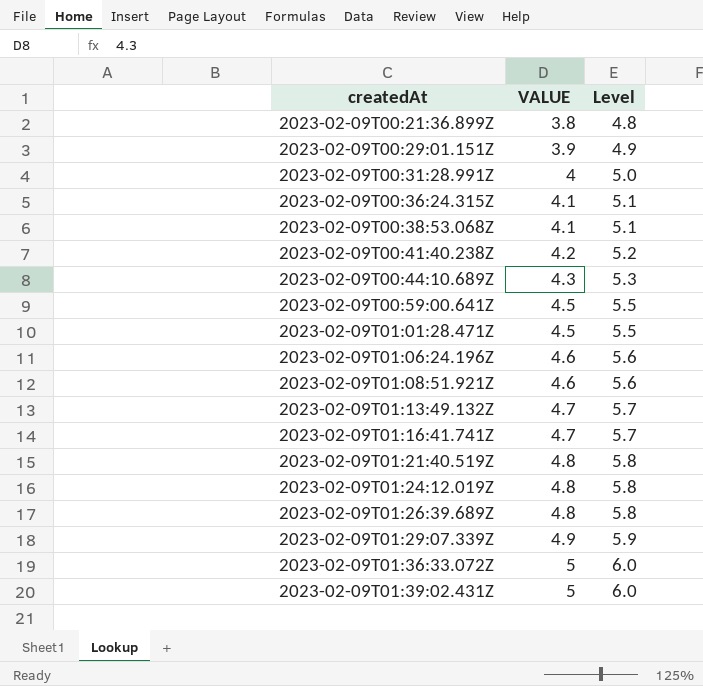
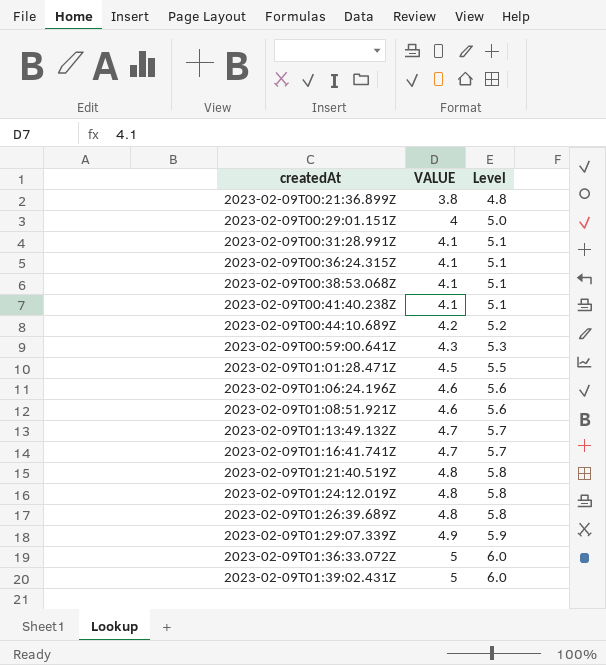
2023-02-09T00:29:01.151Z | VALUE: 3.9 -> 4
2023-02-09T00:29:01.151Z | Level: 4.9 -> 5.0
2023-02-09T00:31:28.991Z | VALUE: 4 -> 4.1
2023-02-09T00:31:28.991Z | Level: 5.0 -> 5.1
2023-02-09T00:41:40.238Z | VALUE: 4.2 -> 4.1
2023-02-09T00:41:40.238Z | Level: 5.2 -> 5.1
2023-02-09T00:44:10.689Z | VALUE: 4.3 -> 4.2
2023-02-09T00:44:10.689Z | Level: 5.3 -> 5.2
2023-02-09T00:59:00.641Z | VALUE: 4.5 -> 4.3
2023-02-09T00:59:00.641Z | Level: 5.5 -> 5.3

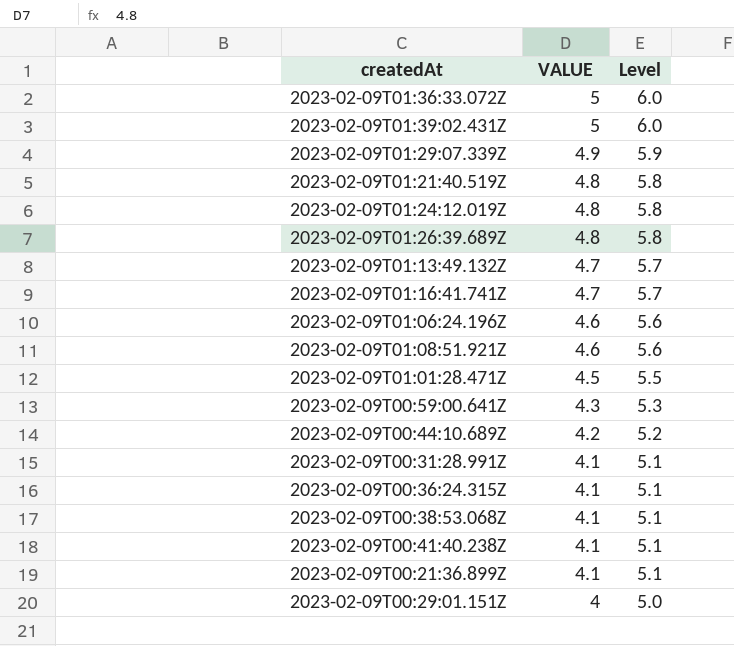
row order: createdAt ascending -> VALUE descending
2023-02-09T00:21:36.899Z | VALUE: 3.8 -> 4.1
2023-02-09T00:21:36.899Z | Level: 4.8 -> 5.1

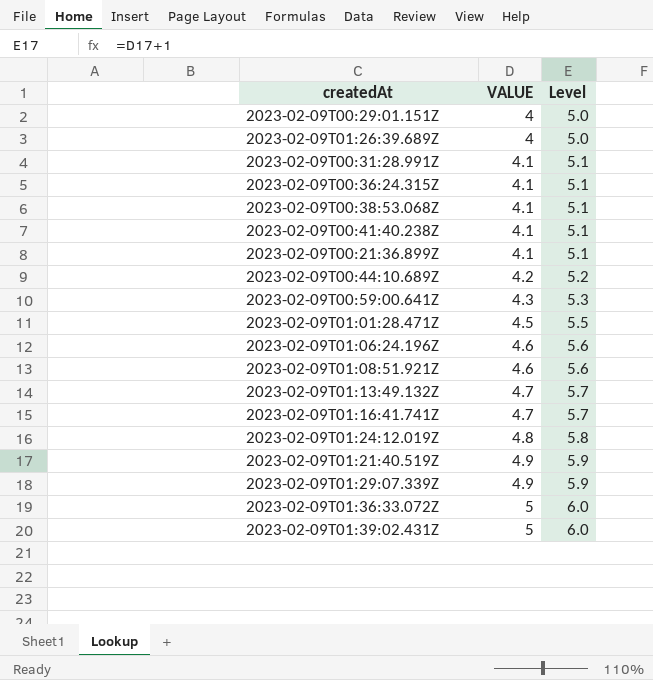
row order: VALUE descending -> VALUE ascending
2023-02-09T01:26:39.689Z | VALUE: 4.8 -> 4
2023-02-09T01:26:39.689Z | Level: 5.8 -> 5.0
2023-02-09T01:21:40.519Z | VALUE: 4.8 -> 4.9
2023-02-09T01:21:40.519Z | Level: 5.8 -> 5.9

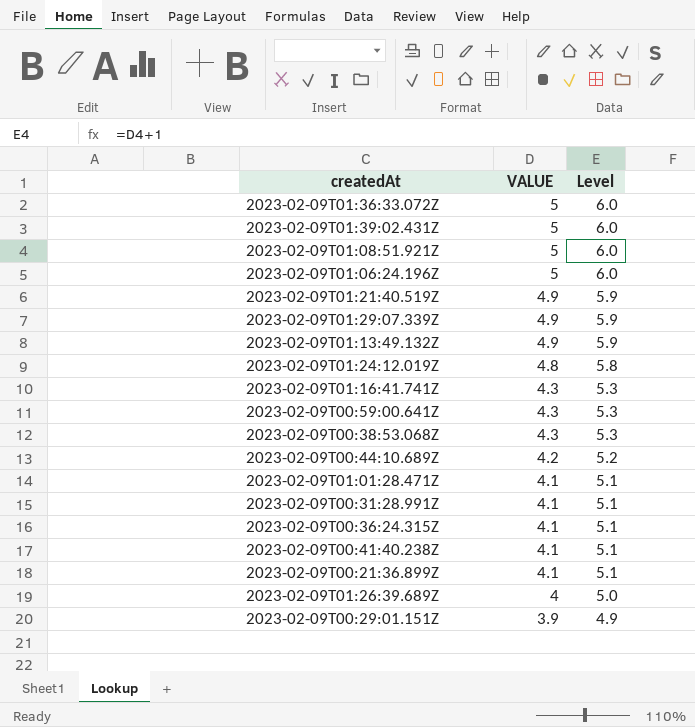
row order: VALUE ascending -> VALUE descending
2023-02-09T01:08:51.921Z | VALUE: 4.6 -> 5
2023-02-09T01:08:51.921Z | Level: 5.6 -> 6.0
2023-02-09T01:06:24.196Z | VALUE: 4.6 -> 5
2023-02-09T01:06:24.196Z | Level: 5.6 -> 6.0
2023-02-09T01:13:49.132Z | VALUE: 4.7 -> 4.9
2023-02-09T01:13:49.132Z | Level: 5.7 -> 5.9
2023-02-09T01:16:41.741Z | VALUE: 4.7 -> 4.3
2023-02-09T01:16:41.741Z | Level: 5.7 -> 5.3
2023-02-09T00:38:53.068Z | VALUE: 4.1 -> 4.3
2023-02-09T00:38:53.068Z | Level: 5.1 -> 5.3
2023-02-09T01:01:28.471Z | VALUE: 4.5 -> 4.1
2023-02-09T01:01:28.471Z | Level: 5.5 -> 5.1
2023-02-09T00:29:01.151Z | VALUE: 4 -> 3.9
2023-02-09T00:29:01.151Z | Level: 5.0 -> 4.9

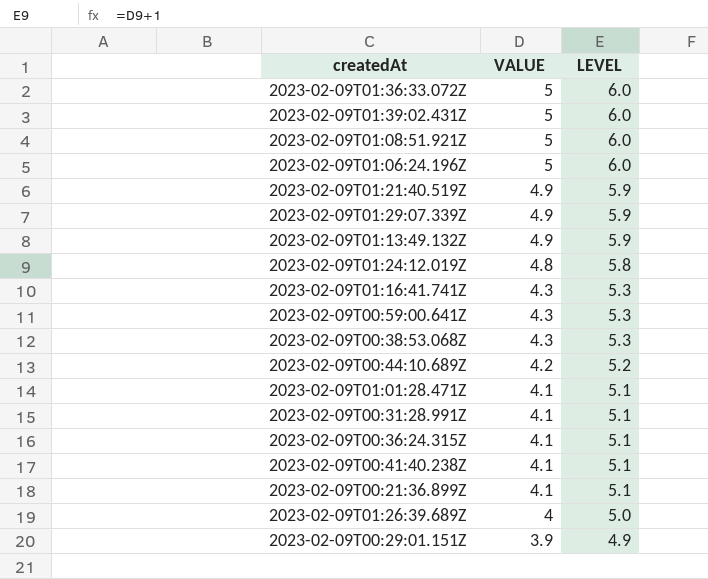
column name: Level -> LEVEL

